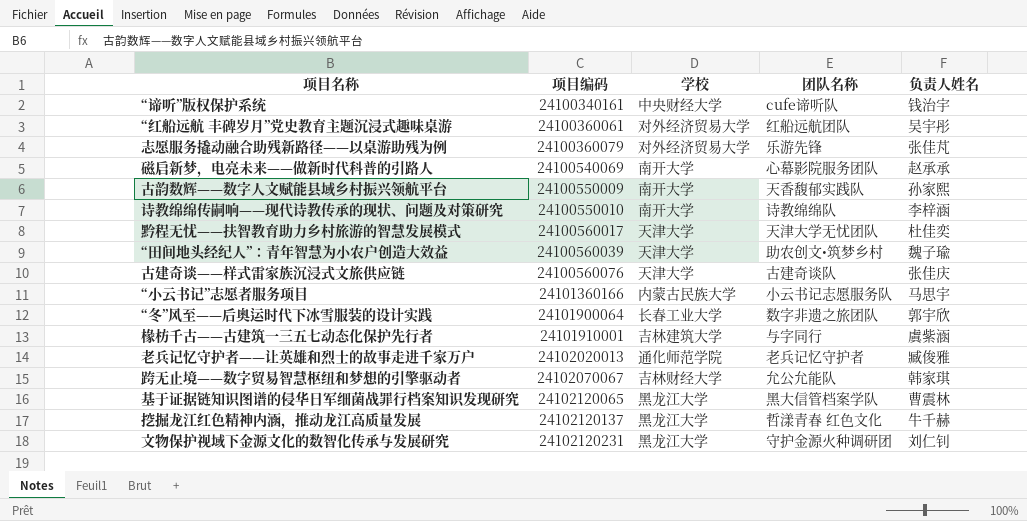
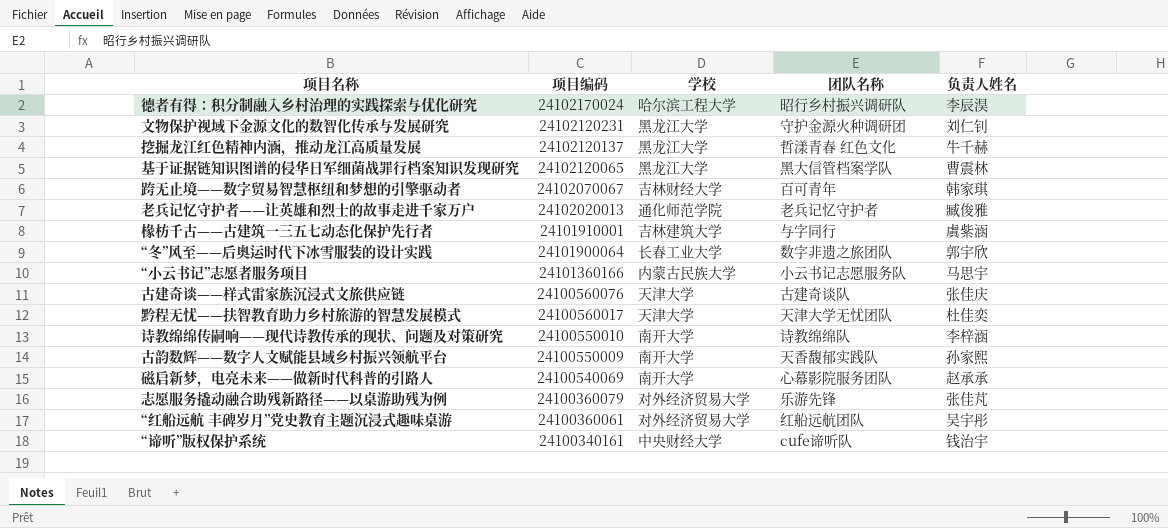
row order: 项目编码 ascending -> 项目编码 descending
row “田间地头经纪人”：青年智慧为小农户创造大效益: 24100560039 | 天津大学 | 助农创文•筑梦乡村 | 魏子瑜 -> none
row 德者有得：积分制融入乡村治理的实践探索与优化研究: none -> 24102170024 | 哈尔滨工程大学 | 昭行乡村振兴调研队 | 李辰淏
跨无止境——数字贸易智慧枢纽和梦想的引擎驱动者 | 团队名称: 允公允能队 -> 百可青年

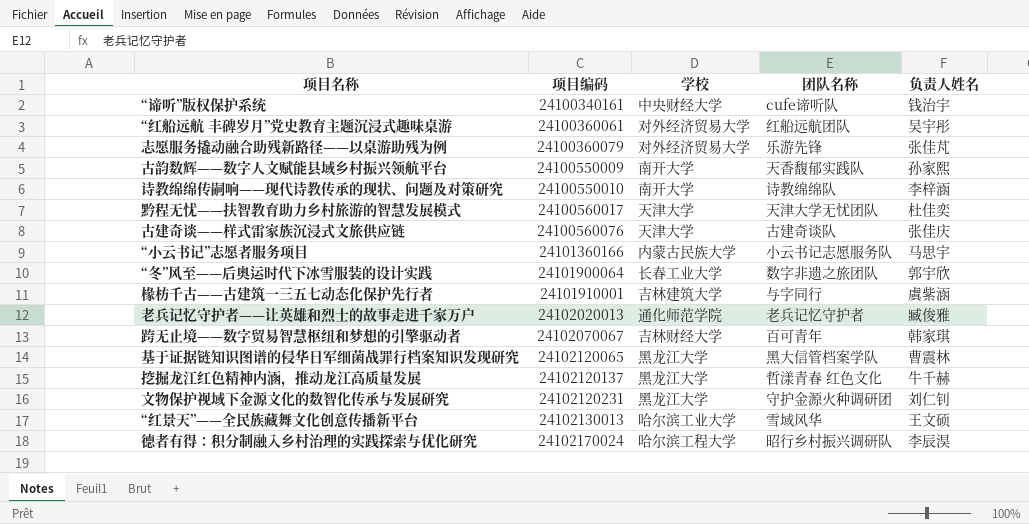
row order: 项目编码 descending -> 项目编码 ascending
row 磁启新梦，电亮未来——做新时代科普的引路人: 24100540069 | 南开大学 | 心幕影院服务团队 | 赵承承 -> none
row “红景天”——全民族藏舞文化创意传播新平台: none -> 24102130013 | 哈尔滨工业大学 | 雪域风华 | 王文硕

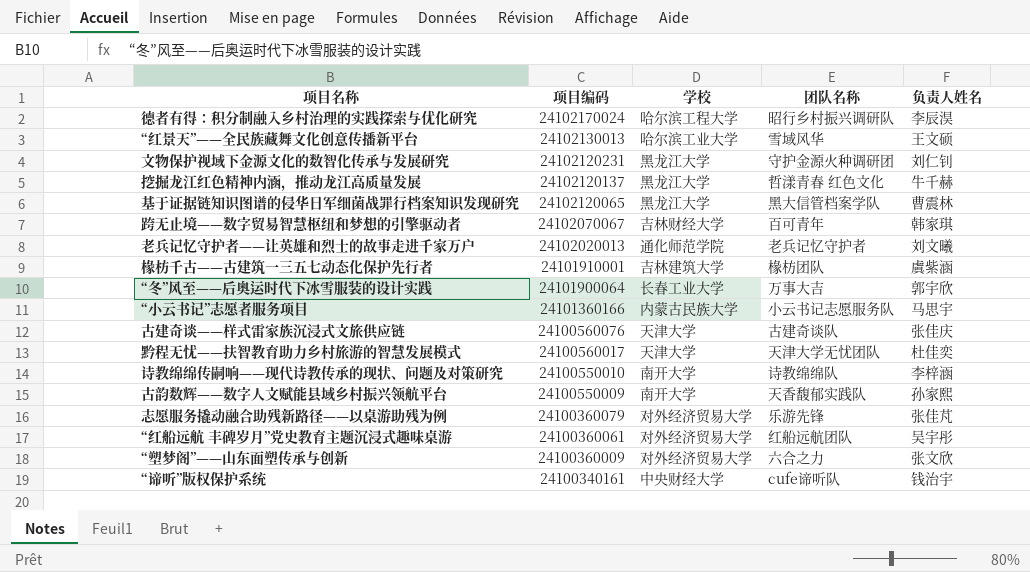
row order: 项目编码 ascending -> 项目编码 descending
老兵记忆守护者——让英雄和烈士的故事走进千家万户 | 负责人姓名: 臧俊雅 -> 刘文曦
椽枋千古——古建筑一三五七动态化保护先行者 | 团队名称: 与字同行 -> 椽枋团队
“冬”风至——后奥运时代下冰雪服装的设计实践 | 团队名称: 数字非遗之旅团队 -> 万事大吉
row “塑梦阁”——山东面塑传承与创新: none -> 24100360009 | 对外经济贸易大学 | 六合之力 | 张文欣

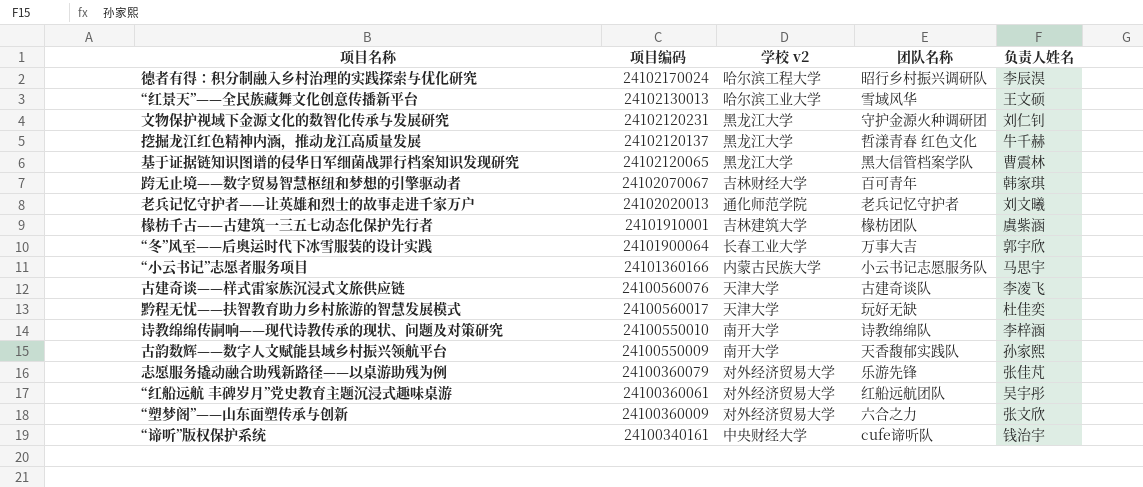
column name: 学校 -> 学校 v2
古建奇谈——样式雷家族沉浸式文旅供应链 | 负责人姓名: 张佳庆 -> 李凌飞
黔程无忧——扶智教育助力乡村旅游的智慧发展模式 | 团队名称: 天津大学无忧团队 -> 玩好无缺

